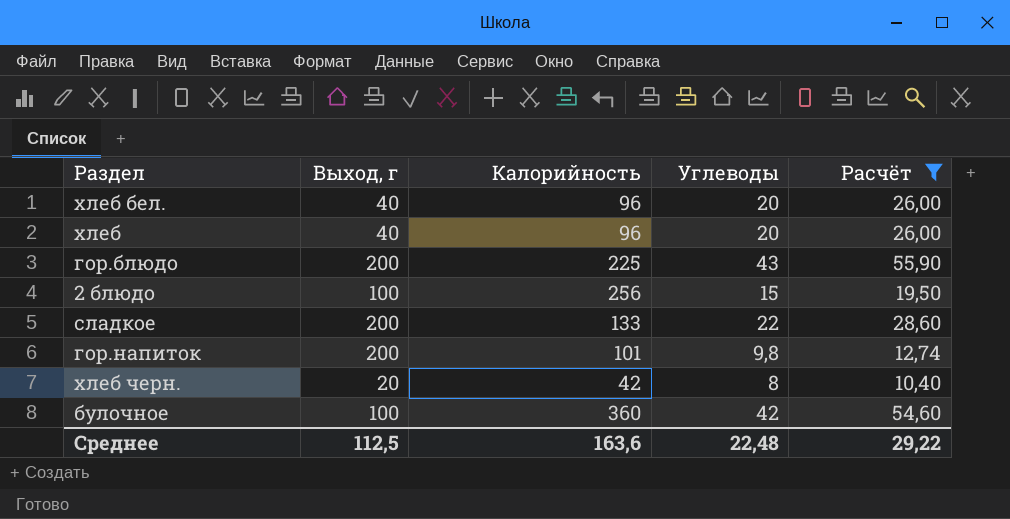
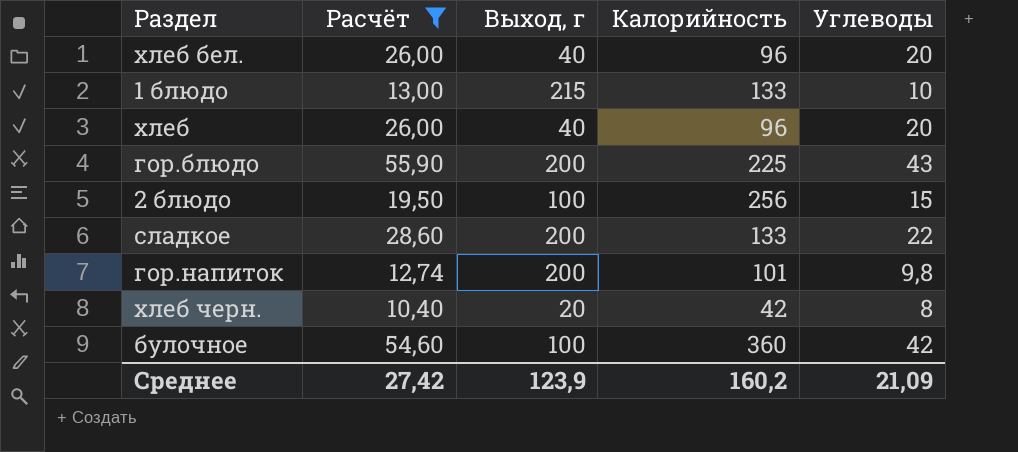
column Расчёт | position: 5 -> 2
row 1 блюдо: none -> 13,00 | 215 | 133 | 10
Среднее | Расчёт: 29,22 -> 27,42
Среднее | Выход, г: 112,5 -> 123,9
Среднее | Калорийность: 163,6 -> 160,2
Среднее | Углеводы: 22,48 -> 21,09

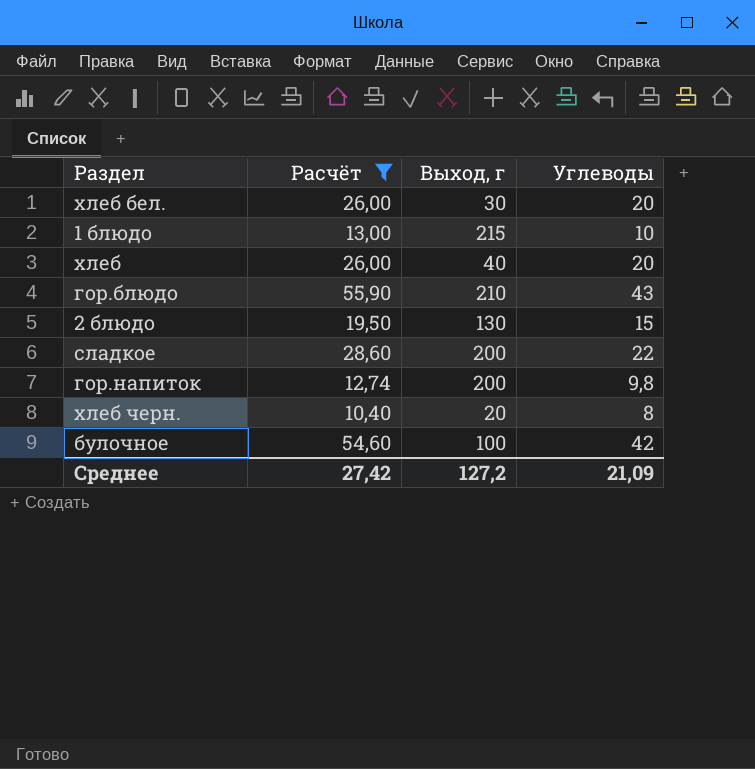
column Калорийность | position: 4 -> none
хлеб бел. | Выход, г: 40 -> 30
гор.блюдо | Выход, г: 200 -> 210
2 блюдо | Выход, г: 100 -> 130
Среднее | Выход, г: 123,9 -> 127,2

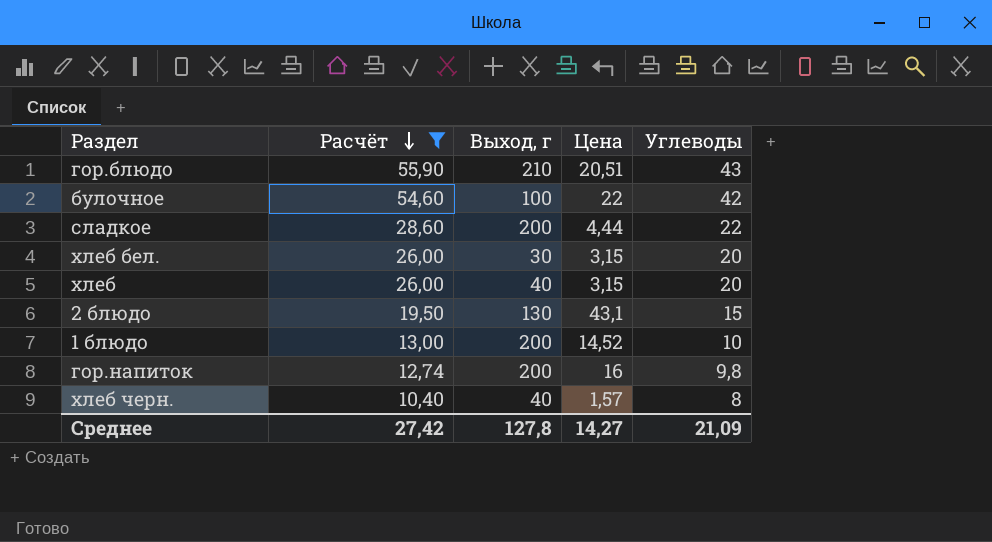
row order: none -> Расчёт descending
column Цена | position: none -> 4
1 блюдо | Выход, г: 215 -> 200
хлеб черн. | Выход, г: 20 -> 40
Среднее | Выход, г: 127,2 -> 127,8

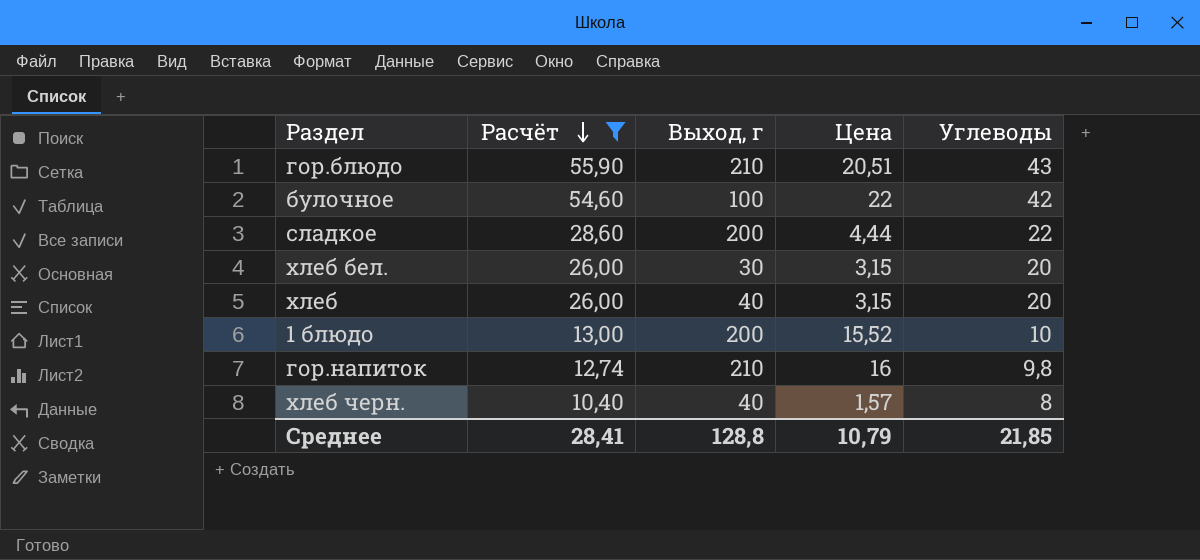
row 2 блюдо: 19,50 | 130 | 43,1 | 15 -> none
1 блюдо | Цена: 14,52 -> 15,52
гор.напиток | Выход, г: 200 -> 210
Среднее | Расчёт: 27,42 -> 28,41
Среднее | Выход, г: 127,8 -> 128,8
Среднее | Цена: 14,27 -> 10,79
Среднее | Углеводы: 21,09 -> 21,85

